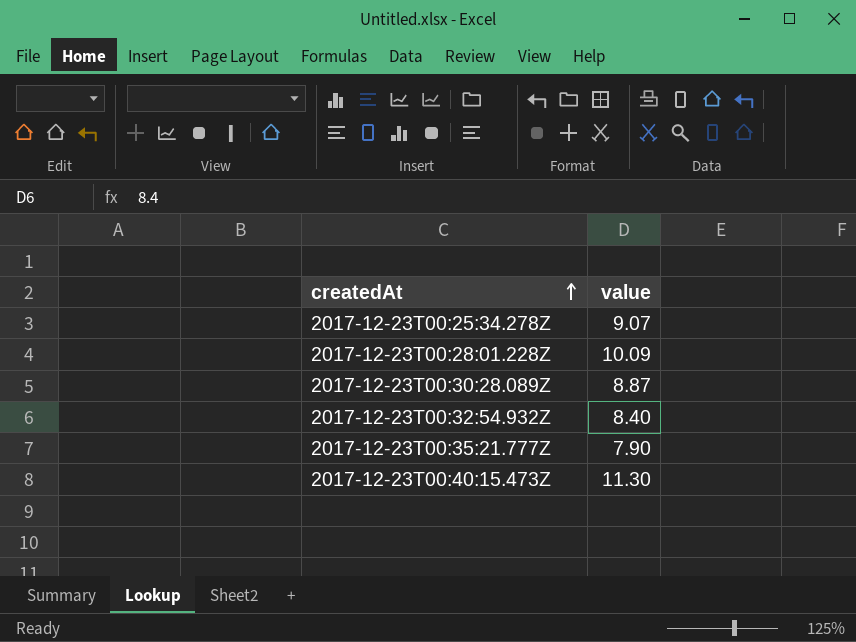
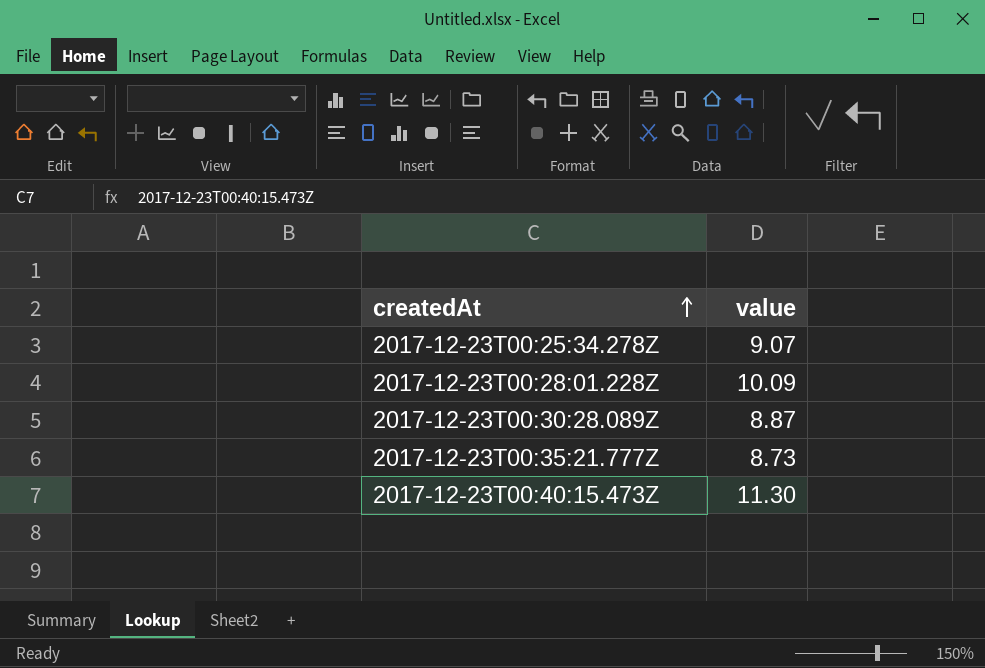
row 2017-12-23T00:32:54.932Z: 8.40 -> none
2017-12-23T00:35:21.777Z | value: 7.90 -> 8.73

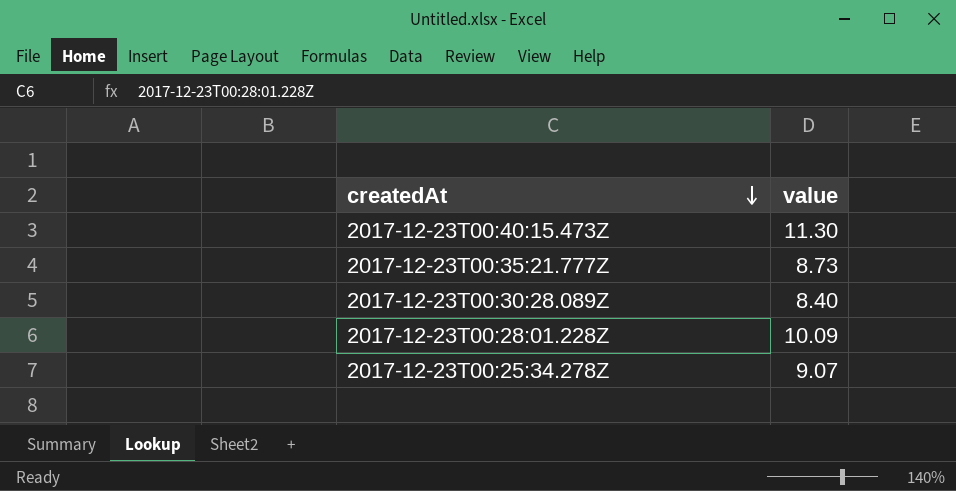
row order: createdAt ascending -> createdAt descending
2017-12-23T00:30:28.089Z | value: 8.87 -> 8.40

